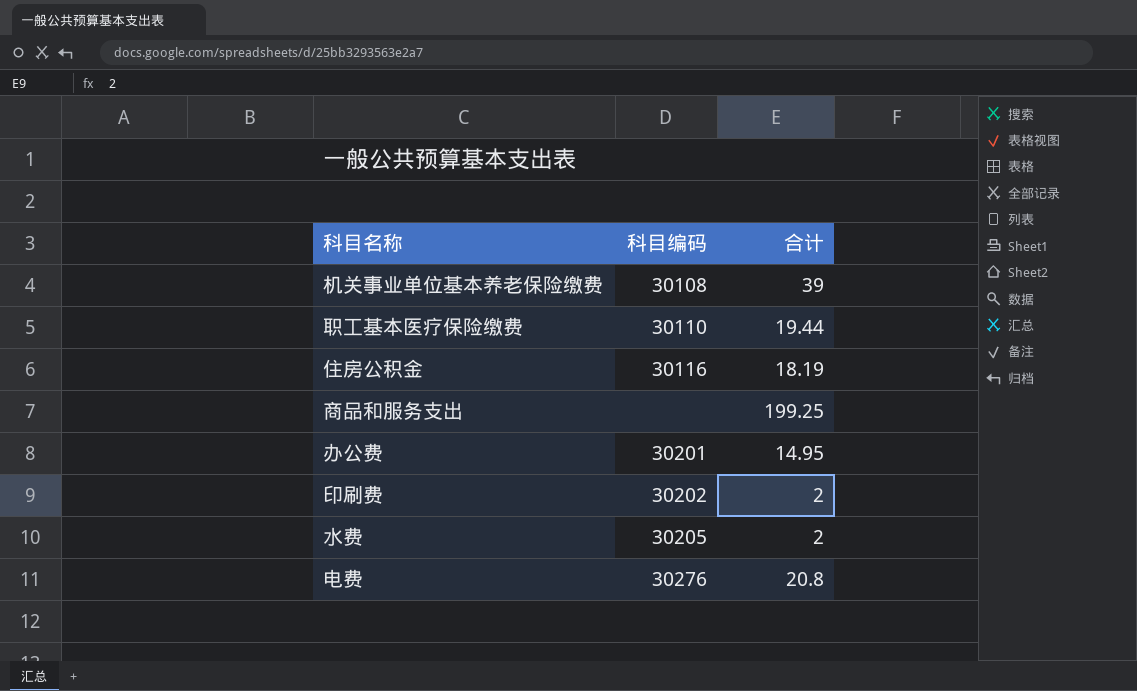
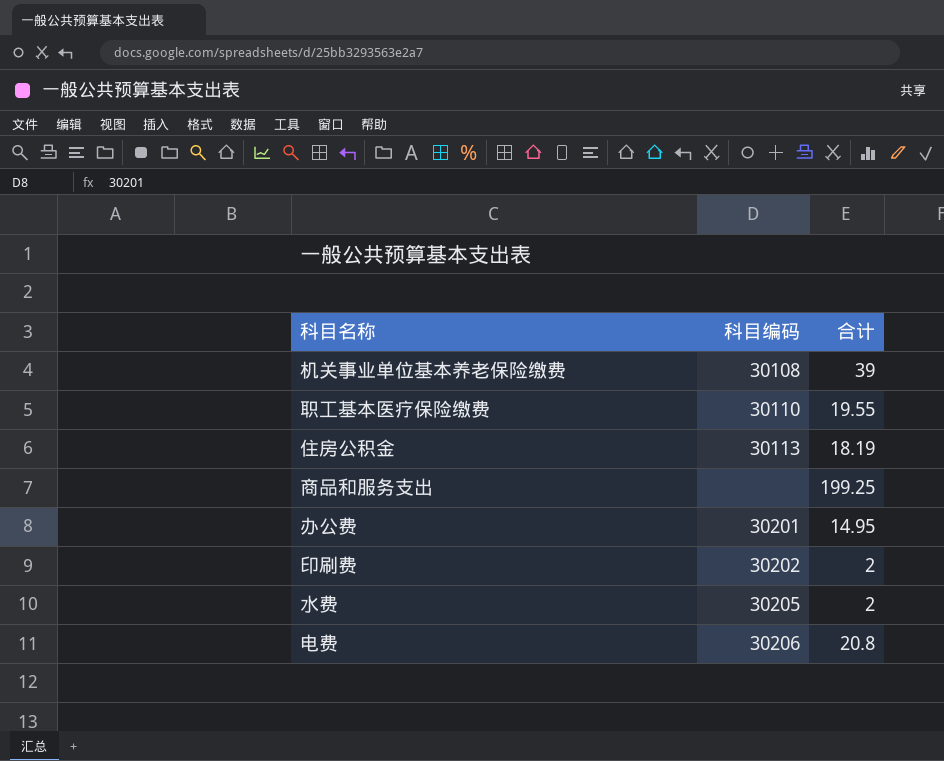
职工基本医疗保险缴费 | 合计: 19.44 -> 19.55
住房公积金 | 科目编码: 30116 -> 30113
电费 | 科目编码: 30276 -> 30206

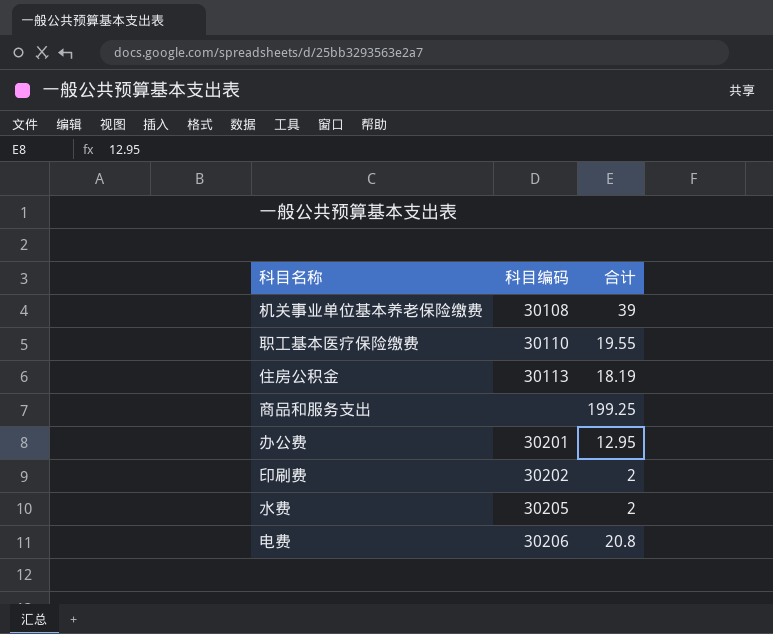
办公费 | 合计: 14.95 -> 12.95

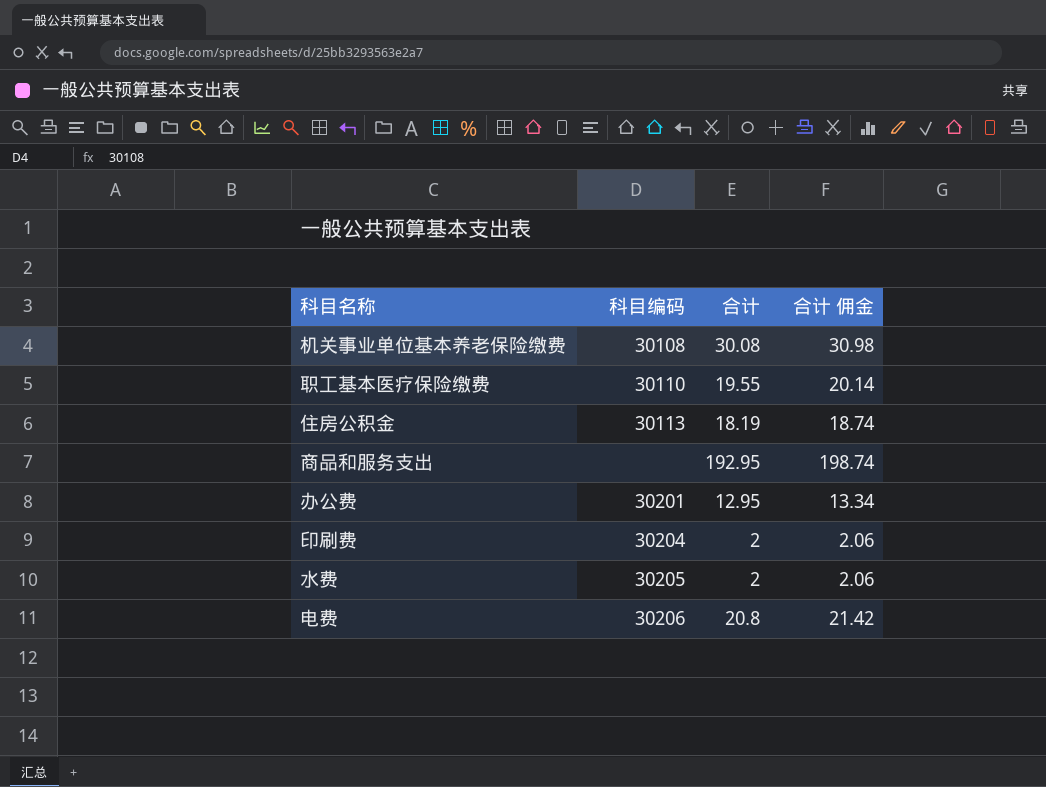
column 合计 佣金 | formula: none -> [合计] * 1.03
机关事业单位基本养老保险缴费 | 合计: 39 -> 30.08
商品和服务支出 | 合计: 199.25 -> 192.95
印刷费 | 科目编码: 30202 -> 30204

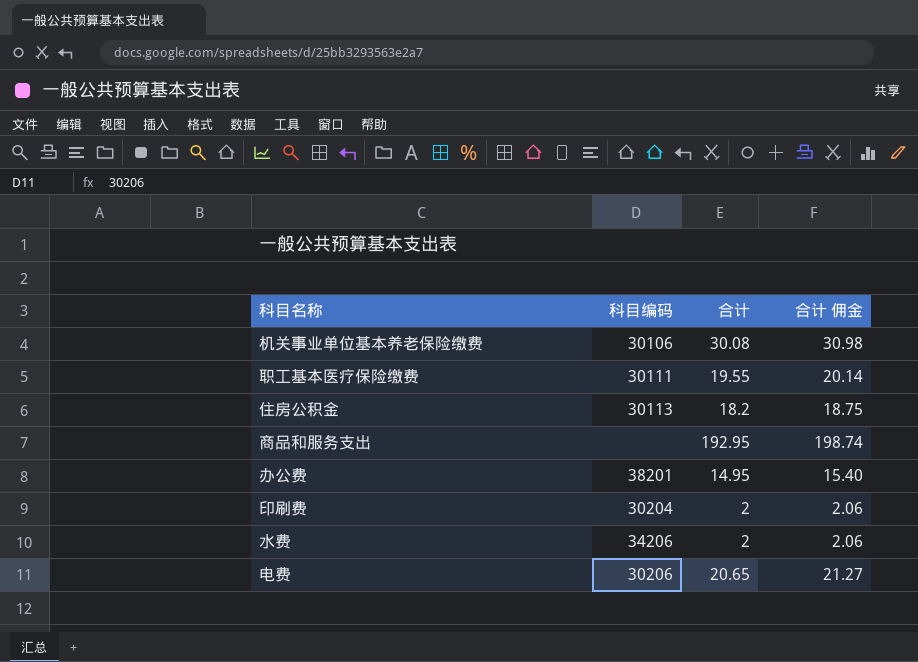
机关事业单位基本养老保险缴费 | 科目编码: 30108 -> 30106
职工基本医疗保险缴费 | 科目编码: 30110 -> 30111
住房公积金 | 合计: 18.19 -> 18.2
住房公积金 | 合计 佣金: 18.74 -> 18.75
办公费 | 科目编码: 30201 -> 38201
办公费 | 合计: 12.95 -> 14.95
办公费 | 合计 佣金: 13.34 -> 15.40
水费 | 科目编码: 30205 -> 34206
电费 | 合计: 20.8 -> 20.65
电费 | 合计 佣金: 21.42 -> 21.27

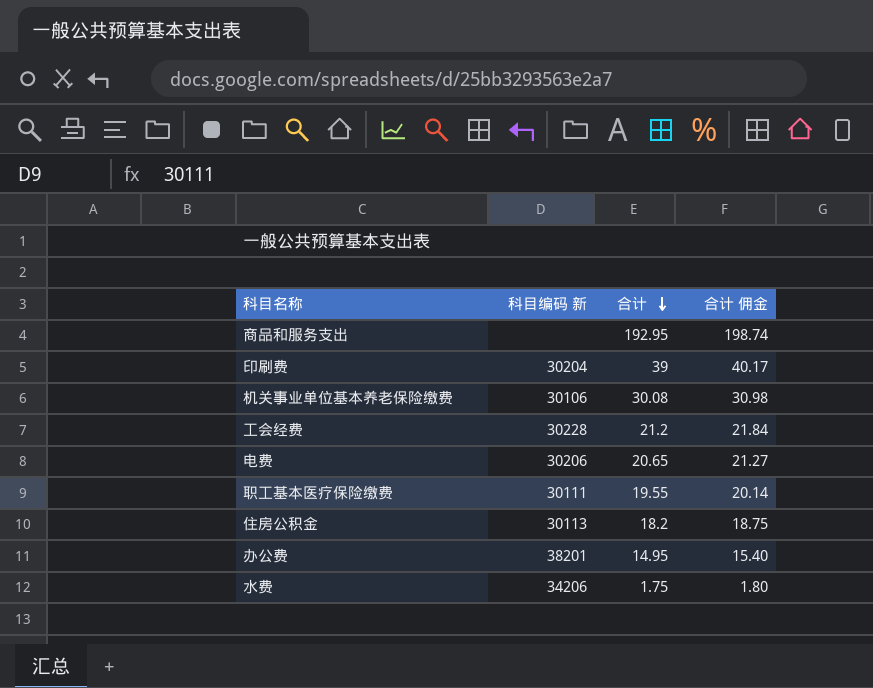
row order: none -> 合计 descending
column name: 科目编码 -> 科目编码 新
印刷费 | 合计: 2 -> 39
印刷费 | 合计 佣金: 2.06 -> 40.17
row 工会经费: none -> 30228 | 21.2 | 21.84
水费 | 合计: 2 -> 1.75
水费 | 合计 佣金: 2.06 -> 1.80

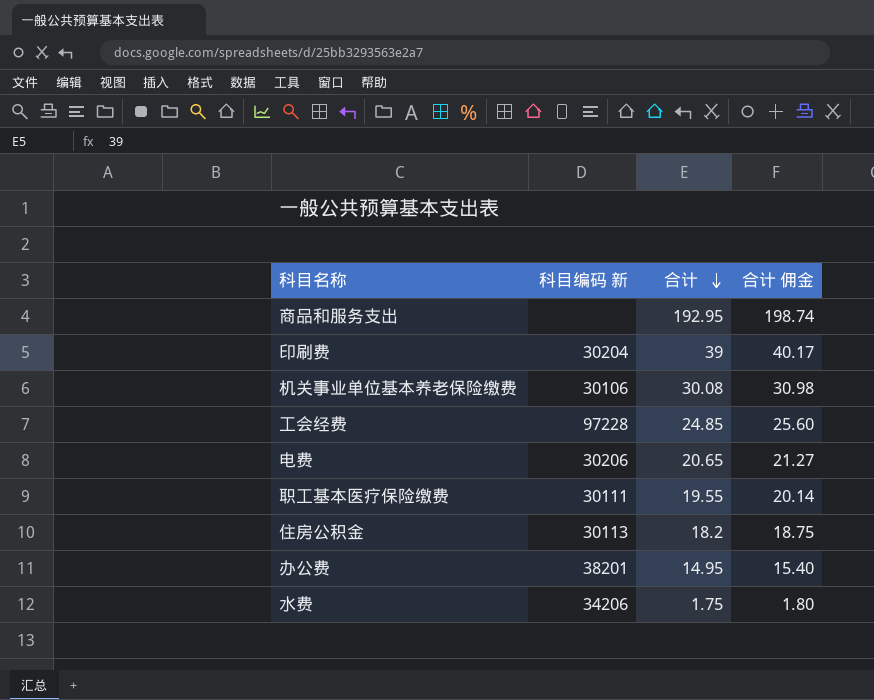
工会经费 | 科目编码 新: 30228 -> 97228
工会经费 | 合计: 21.2 -> 24.85
工会经费 | 合计 佣金: 21.84 -> 25.60

